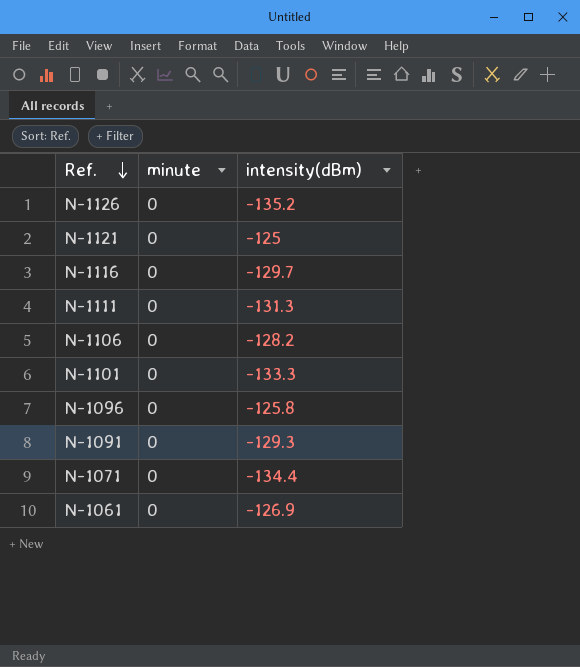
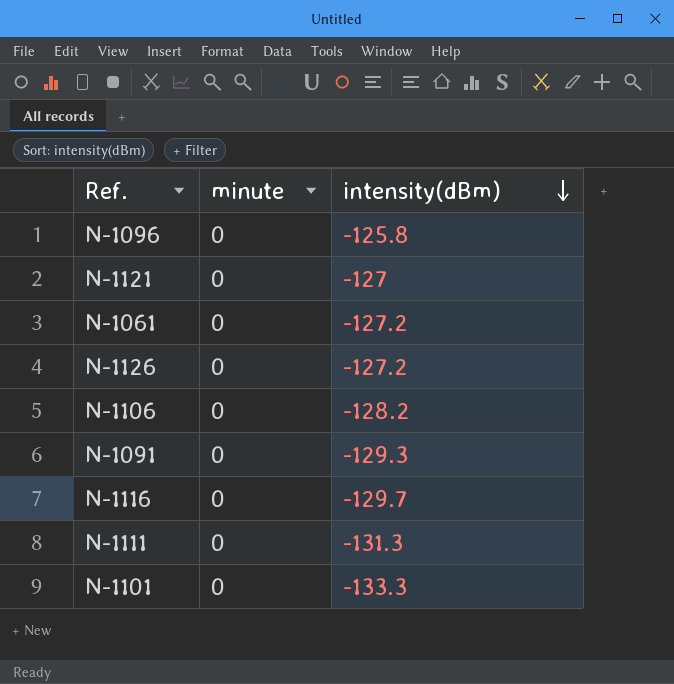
row order: Ref. descending -> intensity(dBm) descending
row N-1071: 0 | -134.4 -> none
N-1121 | intensity(dBm): -125 -> -127
N-1061 | intensity(dBm): -126.9 -> -127.2
N-1126 | intensity(dBm): -135.2 -> -127.2

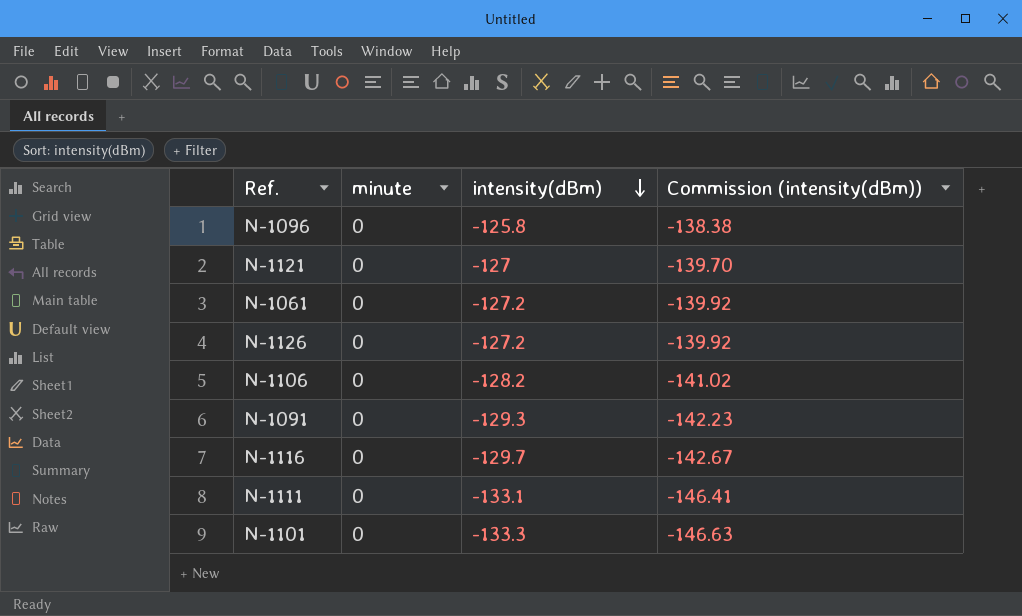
column Commission (intensity(dBm)) | formula: none -> [intensity(dBm)] * 1.1
N-1111 | intensity(dBm): -131.3 -> -133.1

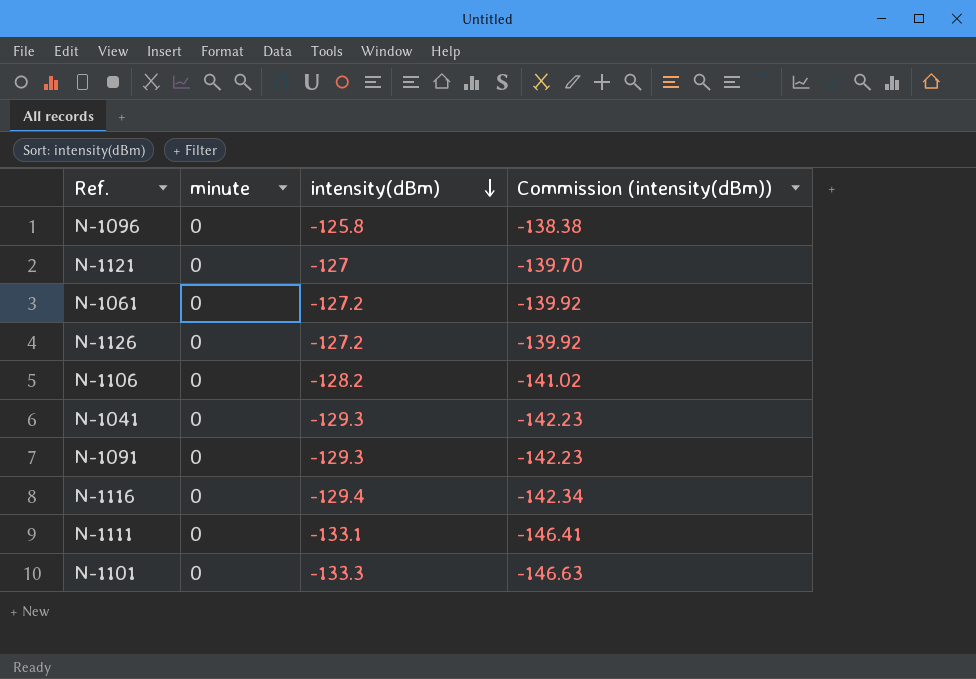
row N-1041: none -> 0 | -129.3 | -142.23
N-1116 | intensity(dBm): -129.7 -> -129.4
N-1116 | Commission (intensity(dBm)): -142.67 -> -142.34

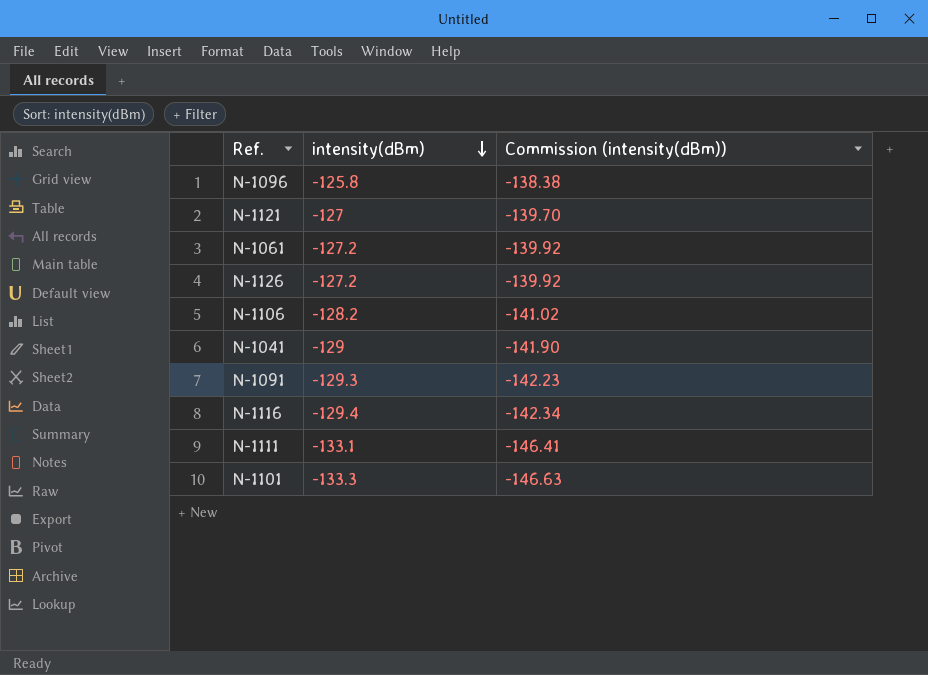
column minute | position: 2 -> none
N-1041 | intensity(dBm): -129.3 -> -129
N-1041 | Commission (intensity(dBm)): -142.23 -> -141.90

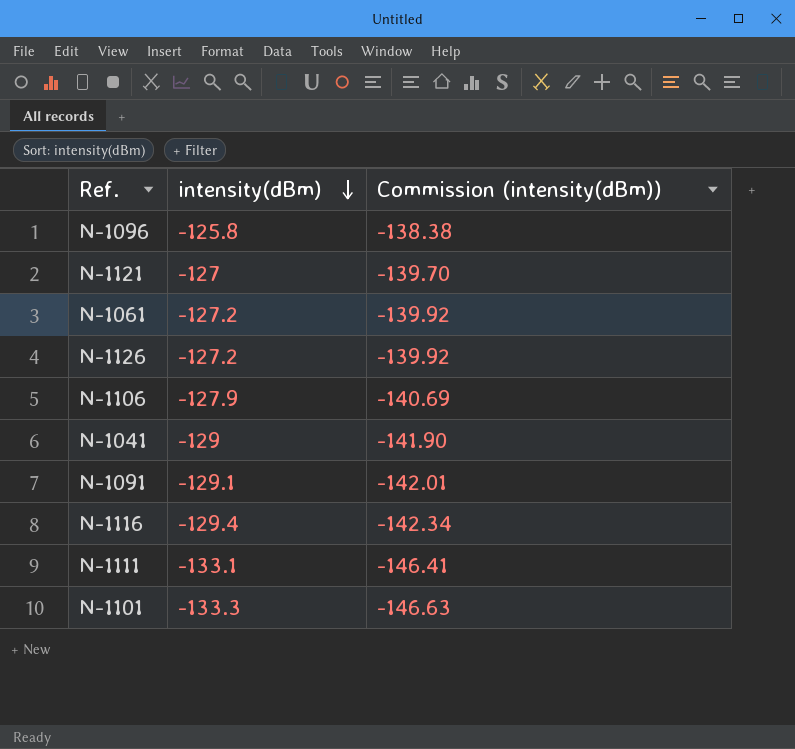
N-1106 | intensity(dBm): -128.2 -> -127.9
N-1106 | Commission (intensity(dBm)): -141.02 -> -140.69
N-1091 | intensity(dBm): -129.3 -> -129.1
N-1091 | Commission (intensity(dBm)): -142.23 -> -142.01

